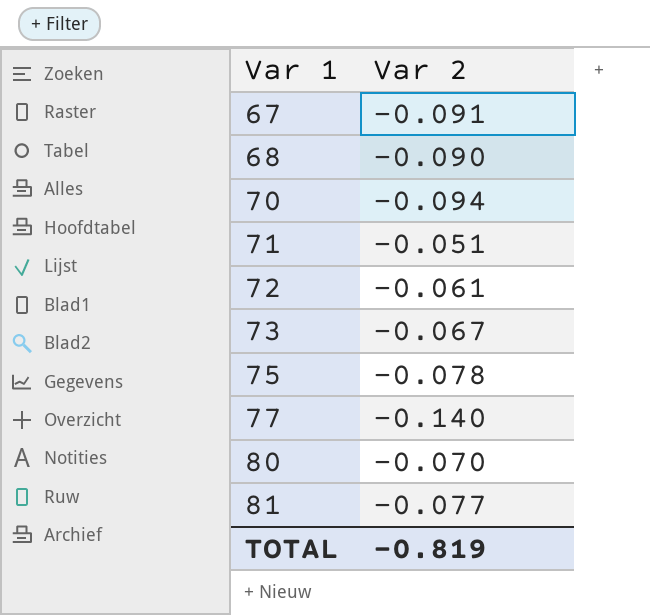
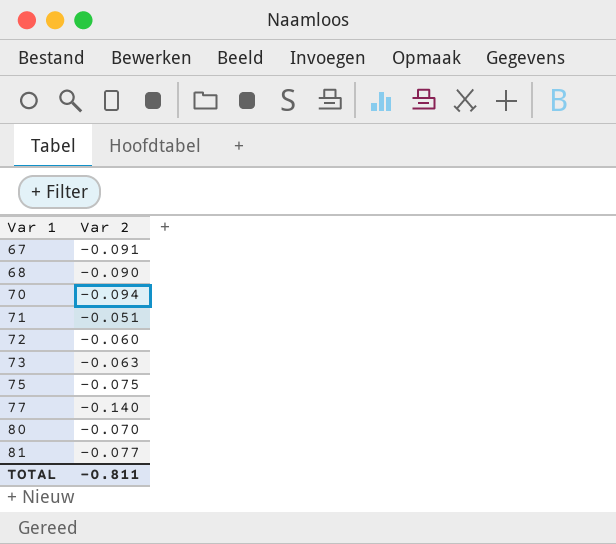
72 | Var 2: -0.061 -> -0.060
73 | Var 2: -0.067 -> -0.063
75 | Var 2: -0.078 -> -0.075
TOTAL | Var 2: -0.819 -> -0.811

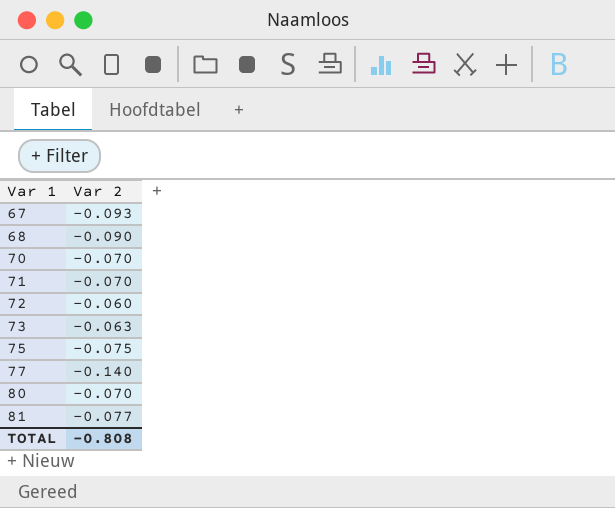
67 | Var 2: -0.091 -> -0.093
70 | Var 2: -0.094 -> -0.070
71 | Var 2: -0.051 -> -0.070
TOTAL | Var 2: -0.811 -> -0.808

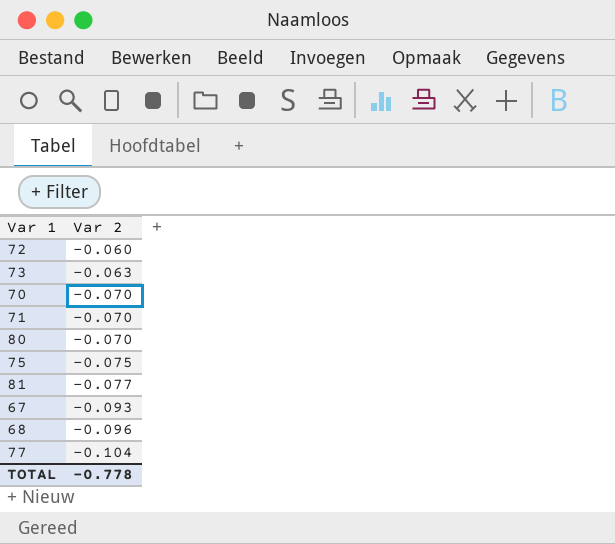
row order: Var 1 ascending -> Var 2 descending
68 | Var 2: -0.090 -> -0.096
77 | Var 2: -0.140 -> -0.104
TOTAL | Var 2: -0.808 -> -0.778

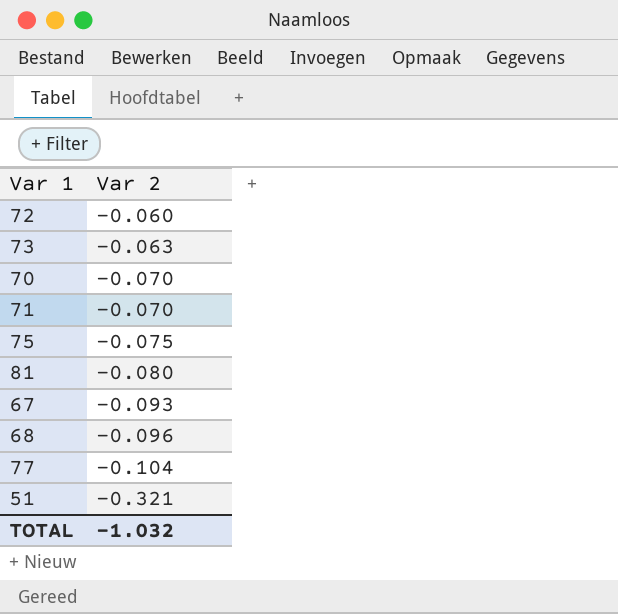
row 80: -0.070 -> none
81 | Var 2: -0.077 -> -0.080
row 51: none -> -0.321
TOTAL | Var 2: -0.778 -> -1.032

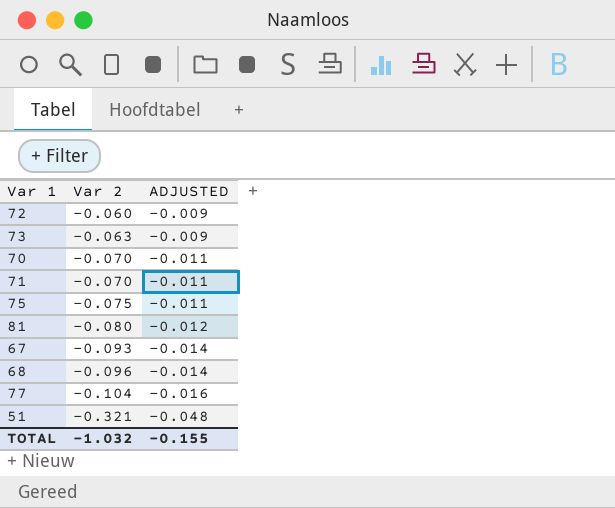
column ADJUSTED | formula: none -> [Var 2] * 0.15

